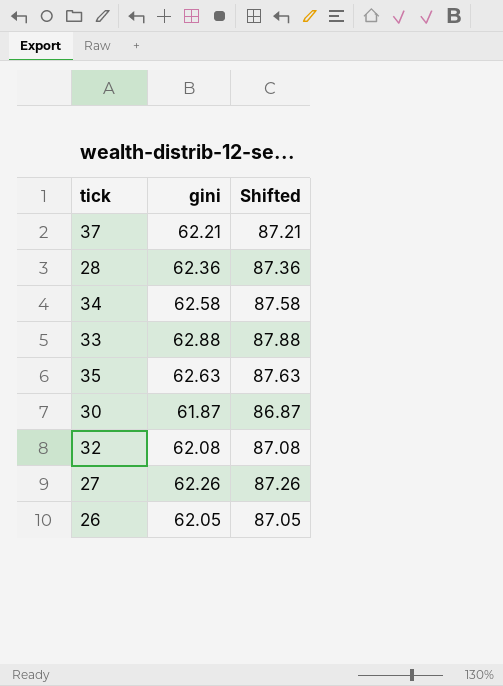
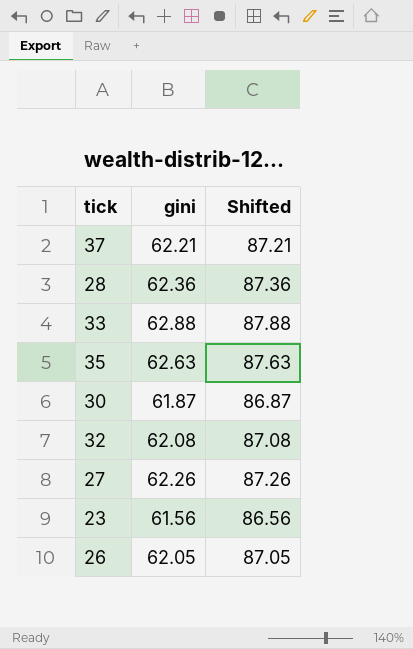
row 34: 62.58 | 87.58 -> none
row 23: none -> 61.56 | 86.56

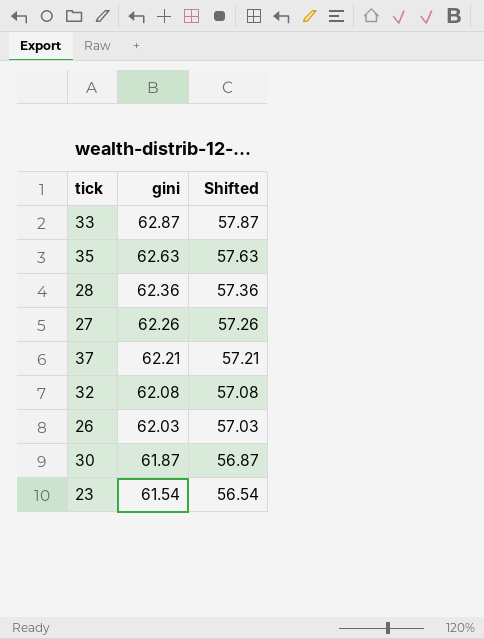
row order: none -> gini descending
column Shifted | formula: [gini] + 25 -> [gini] - 5
33 | gini: 62.88 -> 62.87
26 | gini: 62.05 -> 62.03
23 | gini: 61.56 -> 61.54

